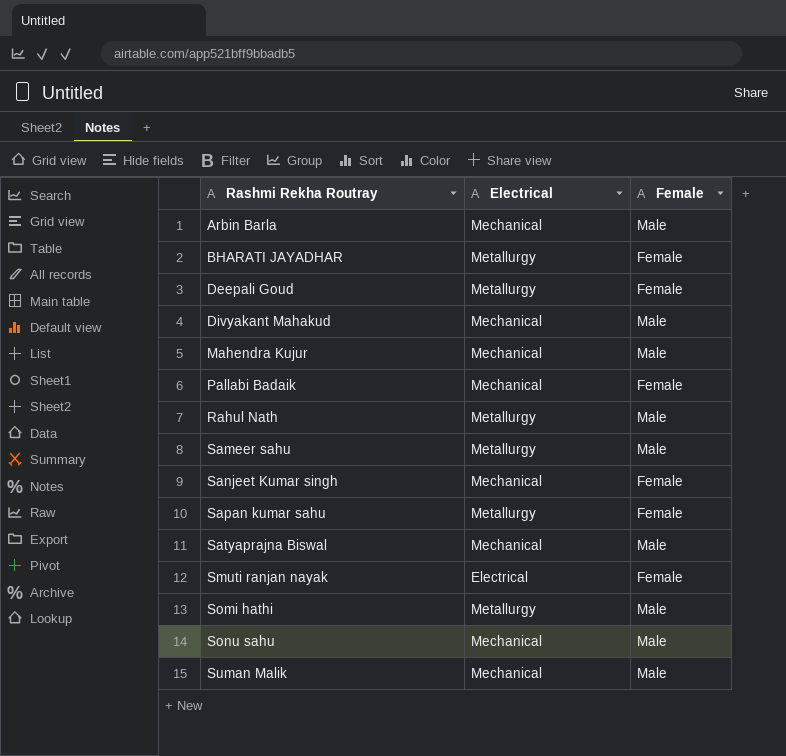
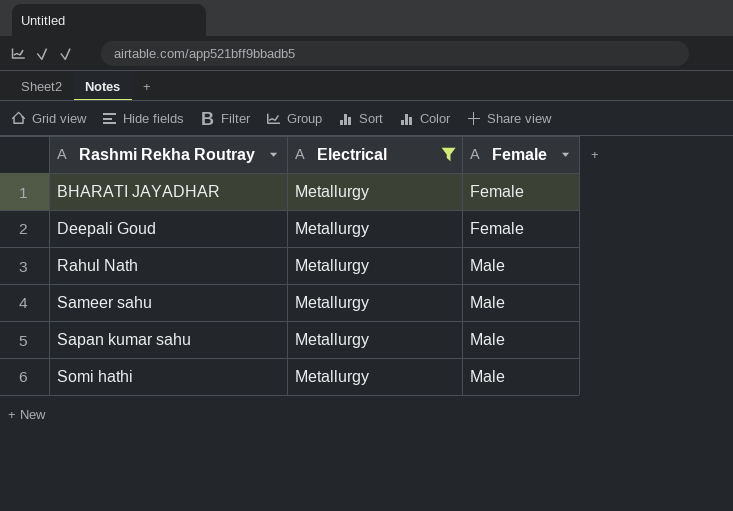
filter: none -> Electrical = Metallurgy
Sapan kumar sahu | Female: Female -> Male

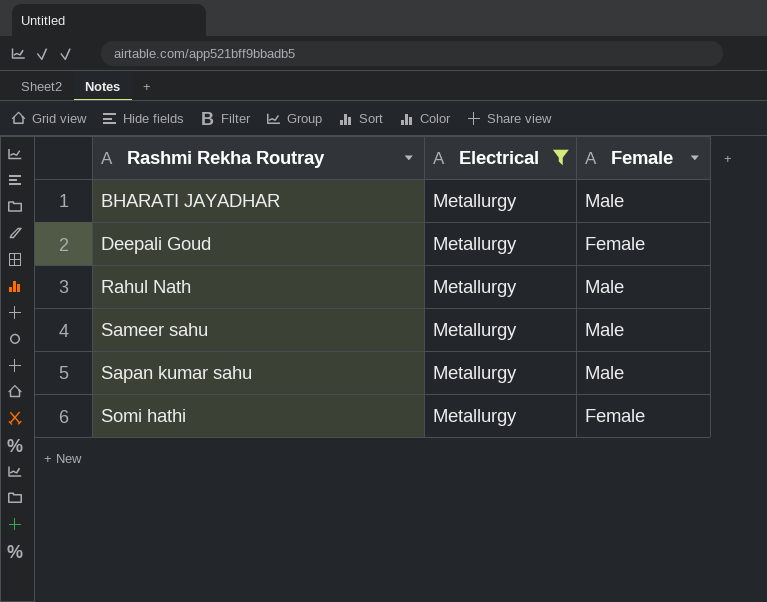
BHARATI JAYADHAR | Female: Female -> Male
Somi hathi | Female: Male -> Female

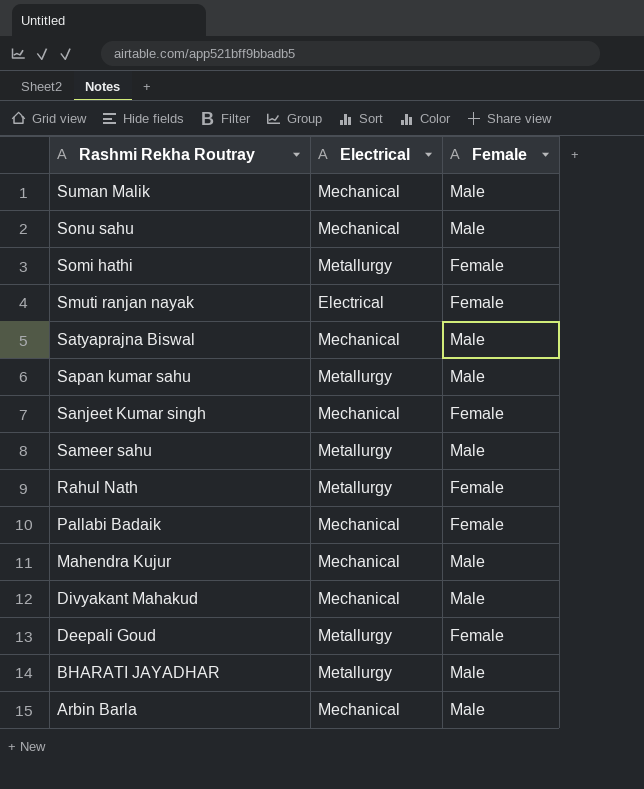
filter: Electrical = Metallurgy -> none
row order: Rashmi Rekha Routray ascending -> Rashmi Rekha Routray descending
Rahul Nath | Female: Male -> Female

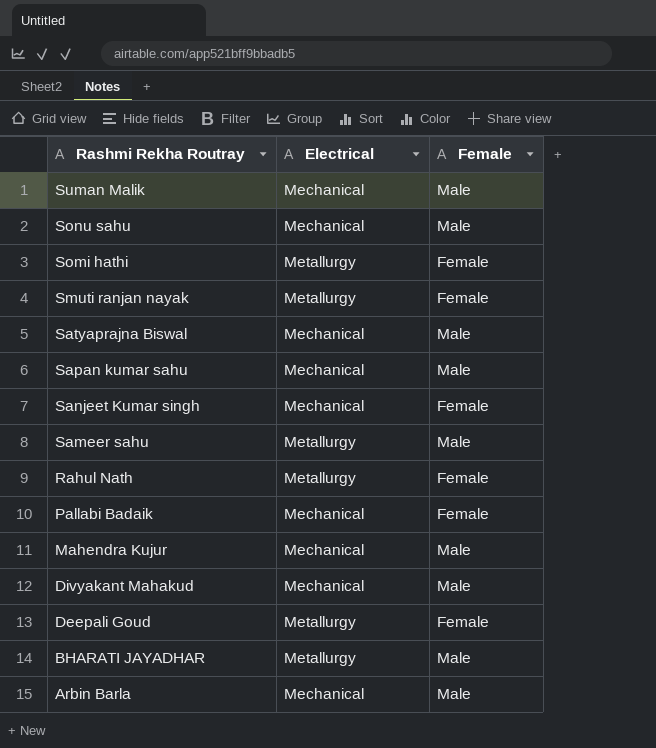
Smuti ranjan nayak | Electrical: Electrical -> Metallurgy
Sapan kumar sahu | Electrical: Metallurgy -> Mechanical

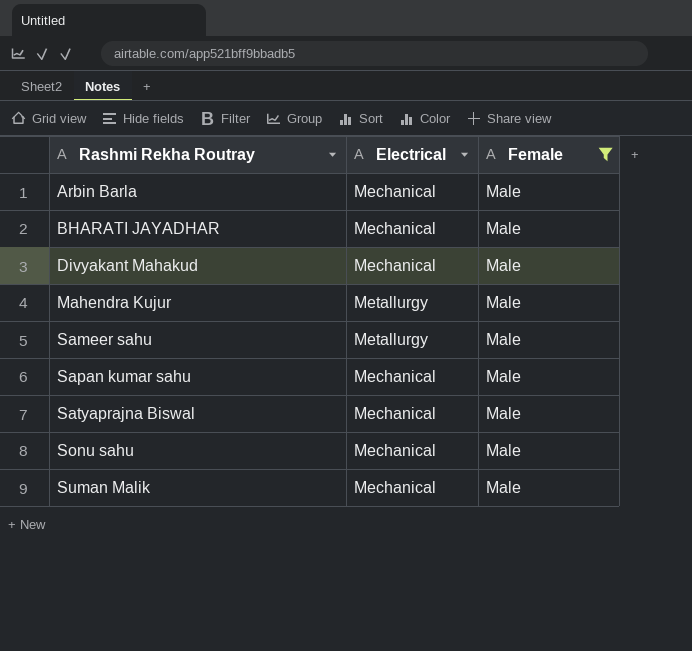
filter: none -> Female = Male
row order: Rashmi Rekha Routray descending -> Rashmi Rekha Routray ascending
BHARATI JAYADHAR | Electrical: Metallurgy -> Mechanical
Mahendra Kujur | Electrical: Mechanical -> Metallurgy

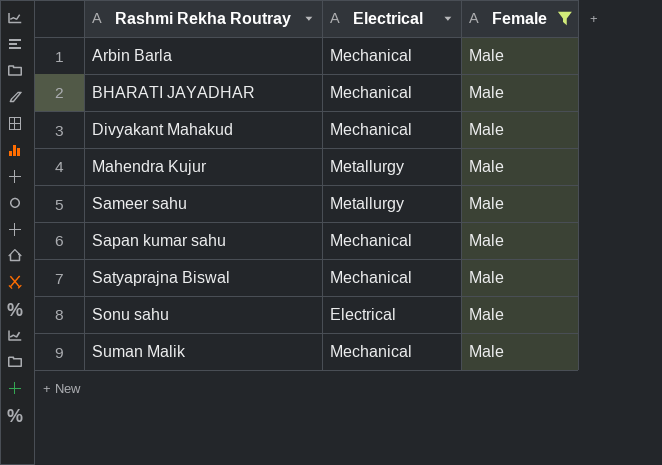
Sonu sahu | Electrical: Mechanical -> Electrical

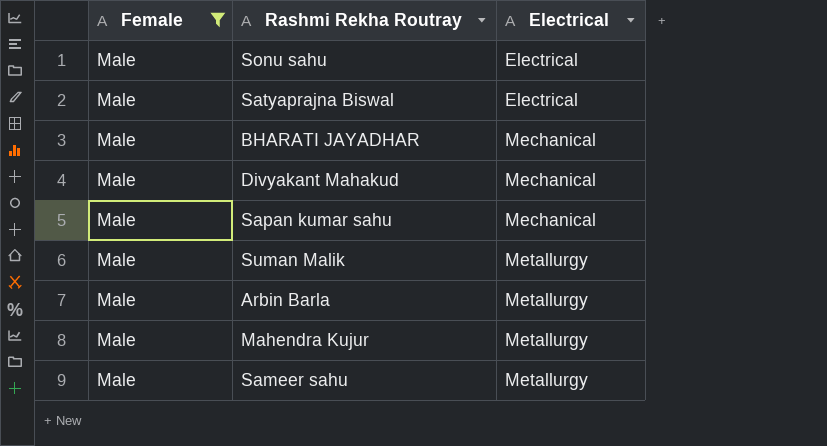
row order: Rashmi Rekha Routray ascending -> Electrical ascending
column Female | position: 3 -> 1
Satyaprajna Biswal | Electrical: Mechanical -> Electrical
Suman Malik | Electrical: Mechanical -> Metallurgy
Arbin Barla | Electrical: Mechanical -> Metallurgy

